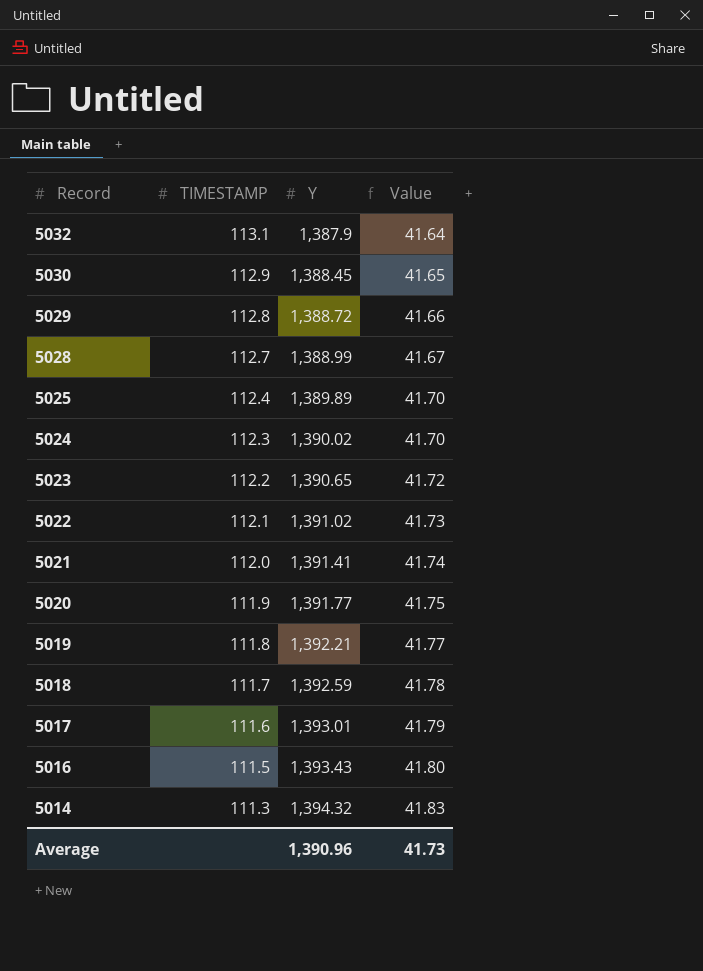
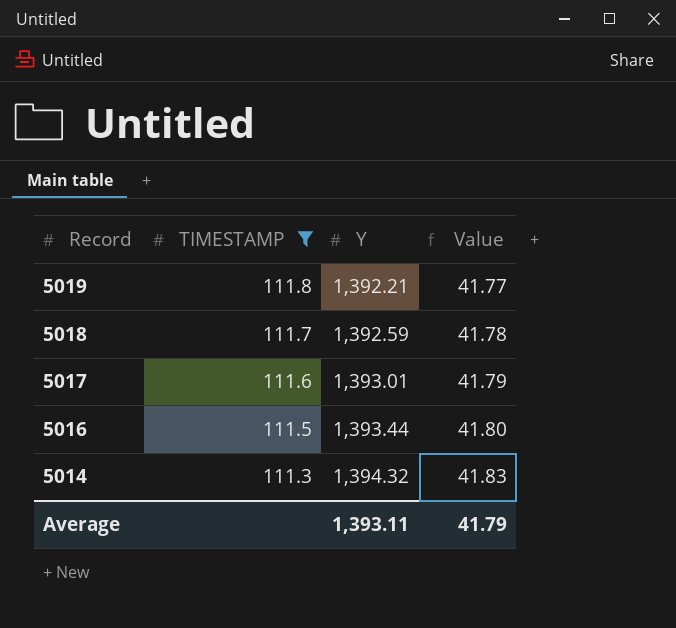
filter: none -> TIMESTAMP <= 111.8
5016 | Y: 1,393.43 -> 1,393.44
Average | Y: 1,390.96 -> 1,393.11
Average | Value: 41.73 -> 41.79

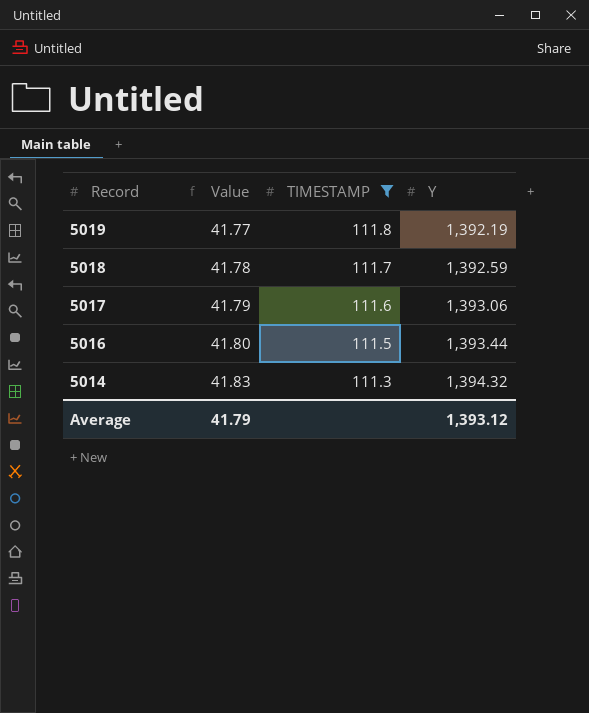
column Value | position: 4 -> 2
5019 | Y: 1,392.21 -> 1,392.19
5017 | Y: 1,393.01 -> 1,393.06
Average | Y: 1,393.11 -> 1,393.12

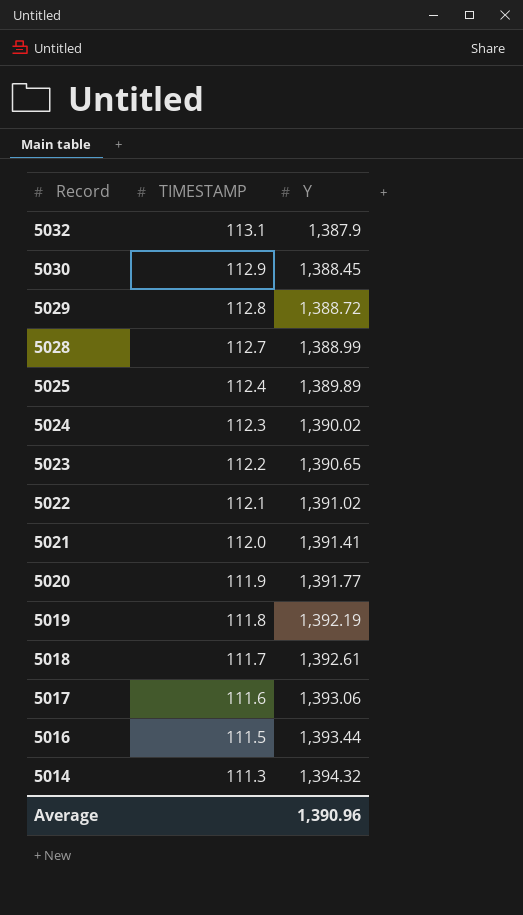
filter: TIMESTAMP <= 111.8 -> none
column Value | formula: [Y] * 0.03 -> none
5018 | Y: 1,392.59 -> 1,392.61
Average | Y: 1,393.12 -> 1,390.96

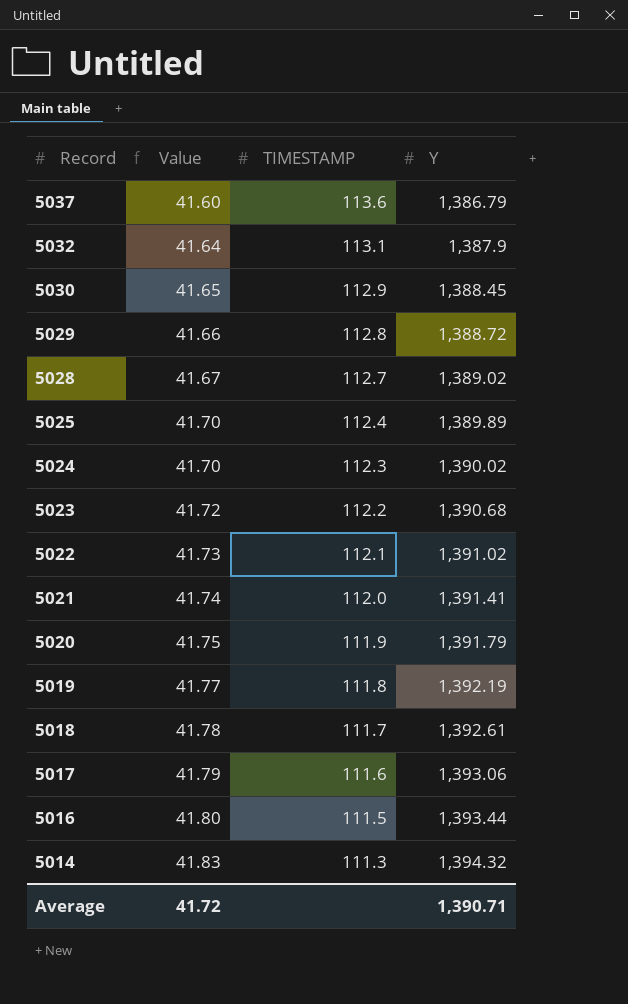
column Value | formula: none -> [Y] * 0.03
row 5037: none -> 41.60 | 113.6 | 1,386.79
5028 | Y: 1,388.99 -> 1,389.02
5023 | Y: 1,390.65 -> 1,390.68
5020 | Y: 1,391.77 -> 1,391.79
Average | Y: 1,390.96 -> 1,390.71

